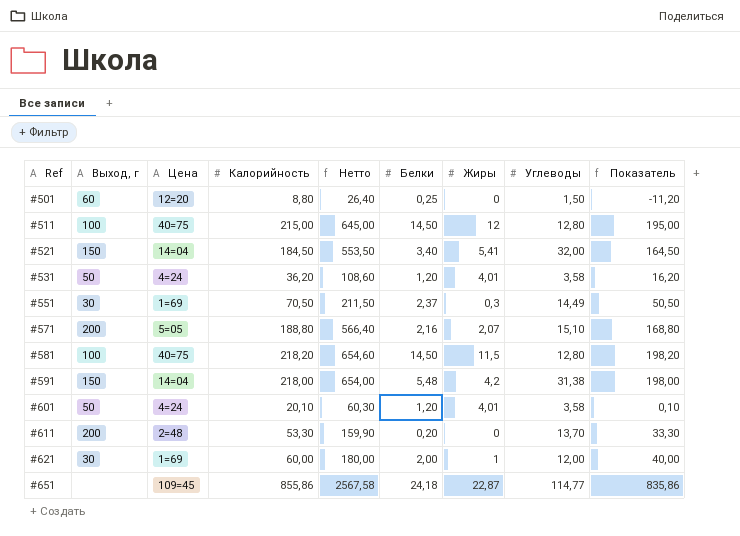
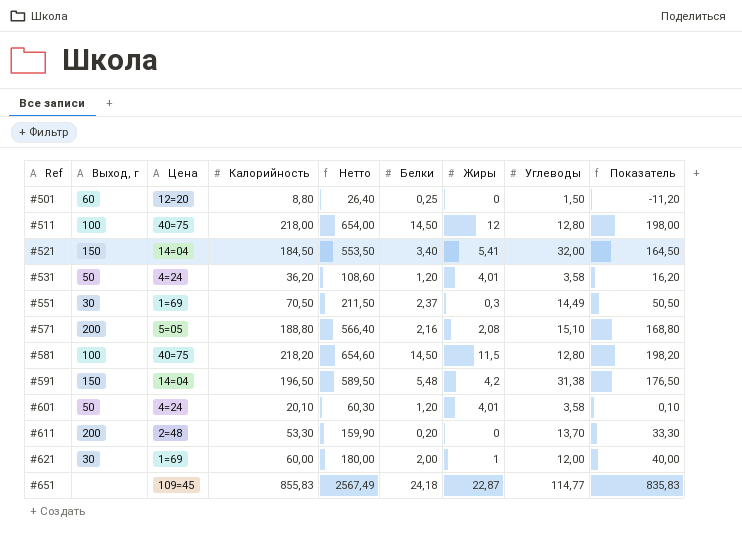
#511 | Калорийность: 215,00 -> 218,00
#511 | Нетто: 645,00 -> 654,00
#511 | Показатель: 195,00 -> 198,00
#571 | Жиры: 2,07 -> 2,08
#591 | Калорийность: 218,00 -> 196,50
#591 | Нетто: 654,00 -> 589,50
#591 | Показатель: 198,00 -> 176,50
#651 | Калорийность: 855,86 -> 855,83
#651 | Нетто: 2567,58 -> 2567,49
#651 | Показатель: 835,86 -> 835,83

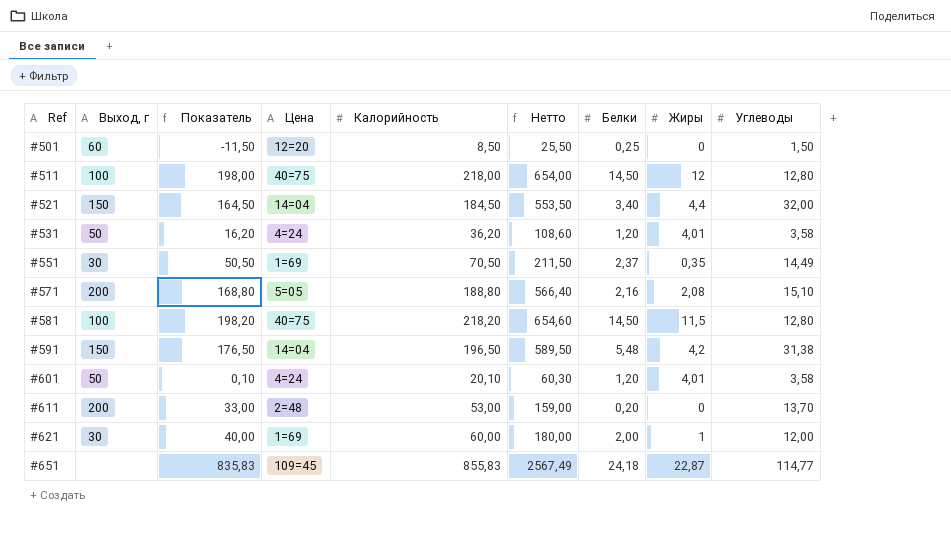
column Показатель | position: 9 -> 3
#501 | Показатель: -11,20 -> -11,50
#501 | Калорийность: 8,80 -> 8,50
#501 | Нетто: 26,40 -> 25,50
#521 | Жиры: 5,41 -> 4,4
#551 | Жиры: 0,3 -> 0,35
#611 | Показатель: 33,30 -> 33,00
#611 | Калорийность: 53,30 -> 53,00
#611 | Нетто: 159,90 -> 159,00

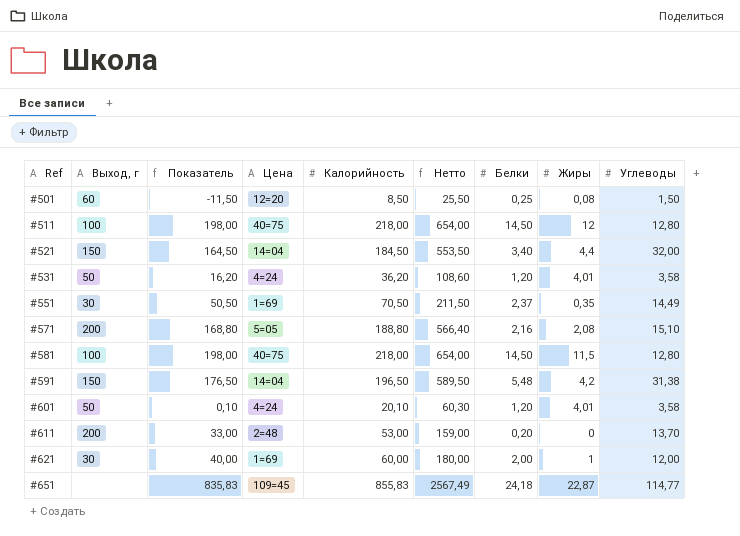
#501 | Жиры: 0 -> 0,08
#581 | Показатель: 198,20 -> 198,00
#581 | Калорийность: 218,20 -> 218,00
#581 | Нетто: 654,60 -> 654,00

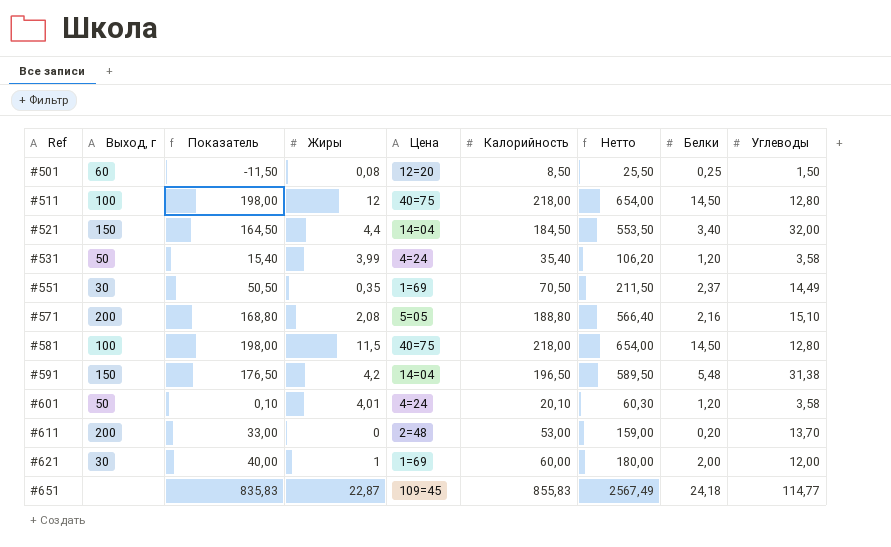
column Жиры | position: 8 -> 4
#531 | Показатель: 16,20 -> 15,40
#531 | Жиры: 4,01 -> 3,99
#531 | Калорийность: 36,20 -> 35,40
#531 | Нетто: 108,60 -> 106,20

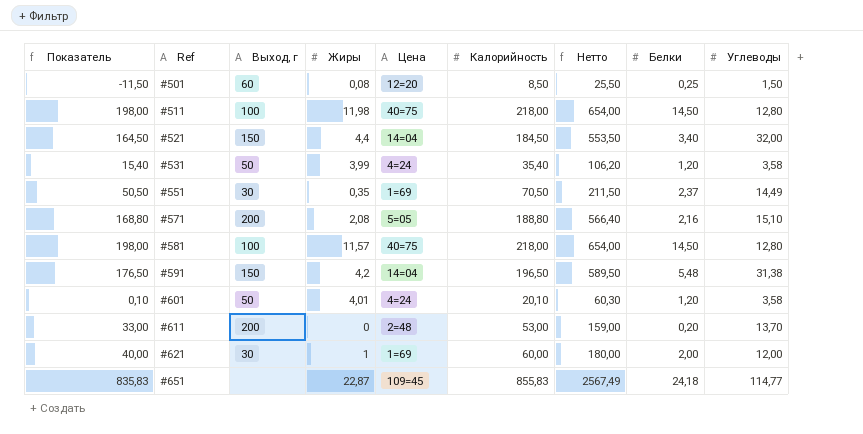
column Показатель | position: 3 -> 1
#511 | Жиры: 12 -> 11,98
#581 | Жиры: 11,5 -> 11,57

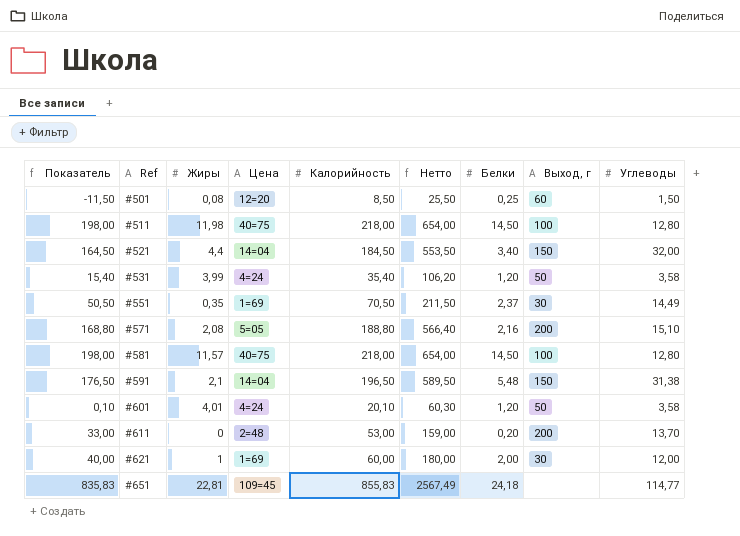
column Выход, г | position: 3 -> 8
#591 | Жиры: 4,2 -> 2,1
#651 | Жиры: 22,87 -> 22,81

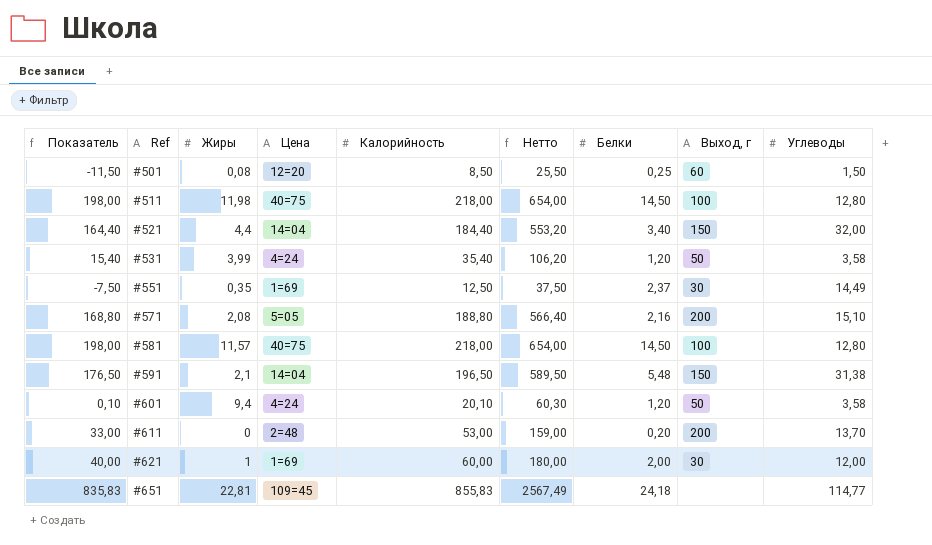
#521 | Показатель: 164,50 -> 164,40
#521 | Калорийность: 184,50 -> 184,40
#521 | Нетто: 553,50 -> 553,20
#551 | Показатель: 50,50 -> -7,50
#551 | Калорийность: 70,50 -> 12,50
#551 | Нетто: 211,50 -> 37,50
#601 | Жиры: 4,01 -> 9,4

